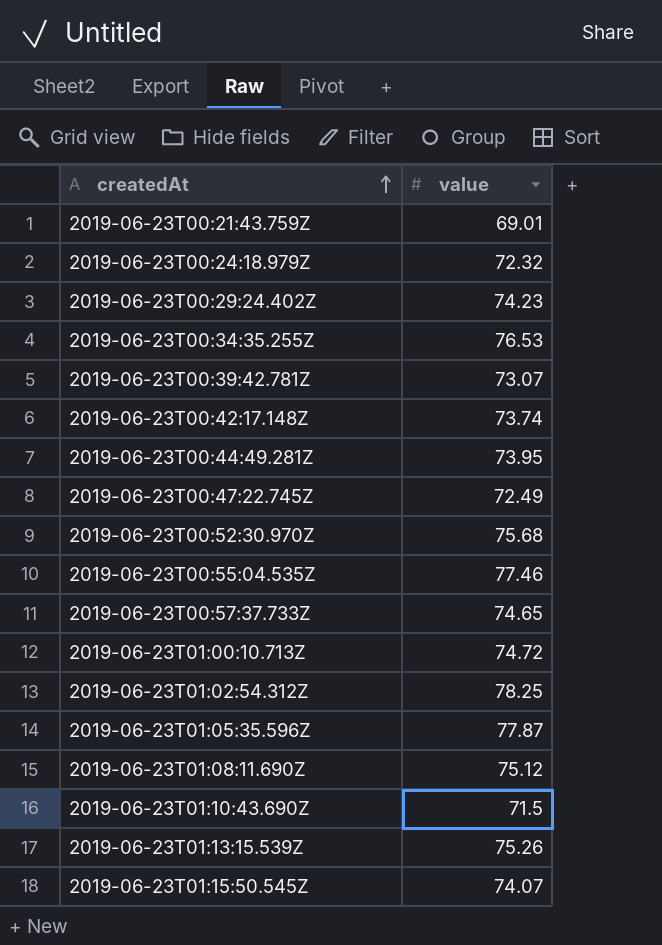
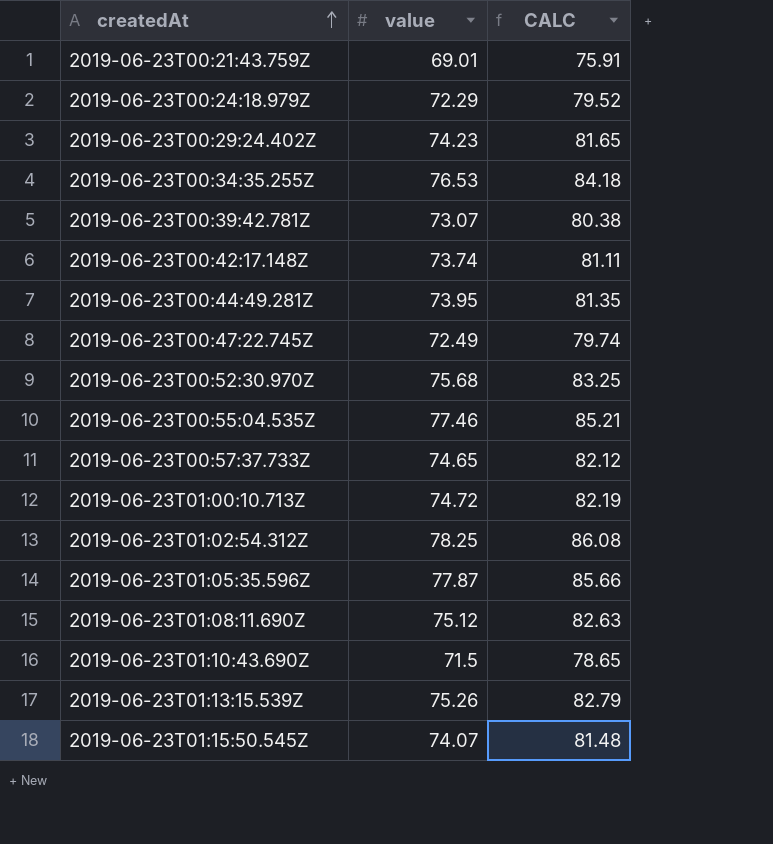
column CALC | formula: none -> [value] * 1.1
2019-06-23T00:24:18.979Z | value: 72.32 -> 72.29

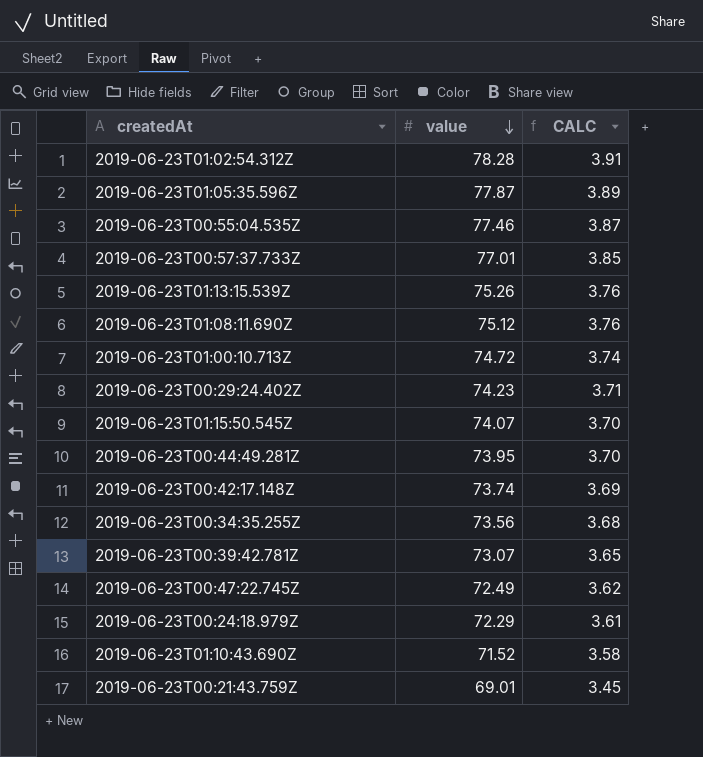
row order: createdAt ascending -> value descending
column CALC | formula: [value] * 1.1 -> [value] * 0.05
row 2019-06-23T00:52:30.970Z: 75.68 | 83.25 -> none
2019-06-23T01:02:54.312Z | value: 78.25 -> 78.28
2019-06-23T00:57:37.733Z | value: 74.65 -> 77.01
2019-06-23T00:34:35.255Z | value: 76.53 -> 73.56
2019-06-23T01:10:43.690Z | value: 71.5 -> 71.52

